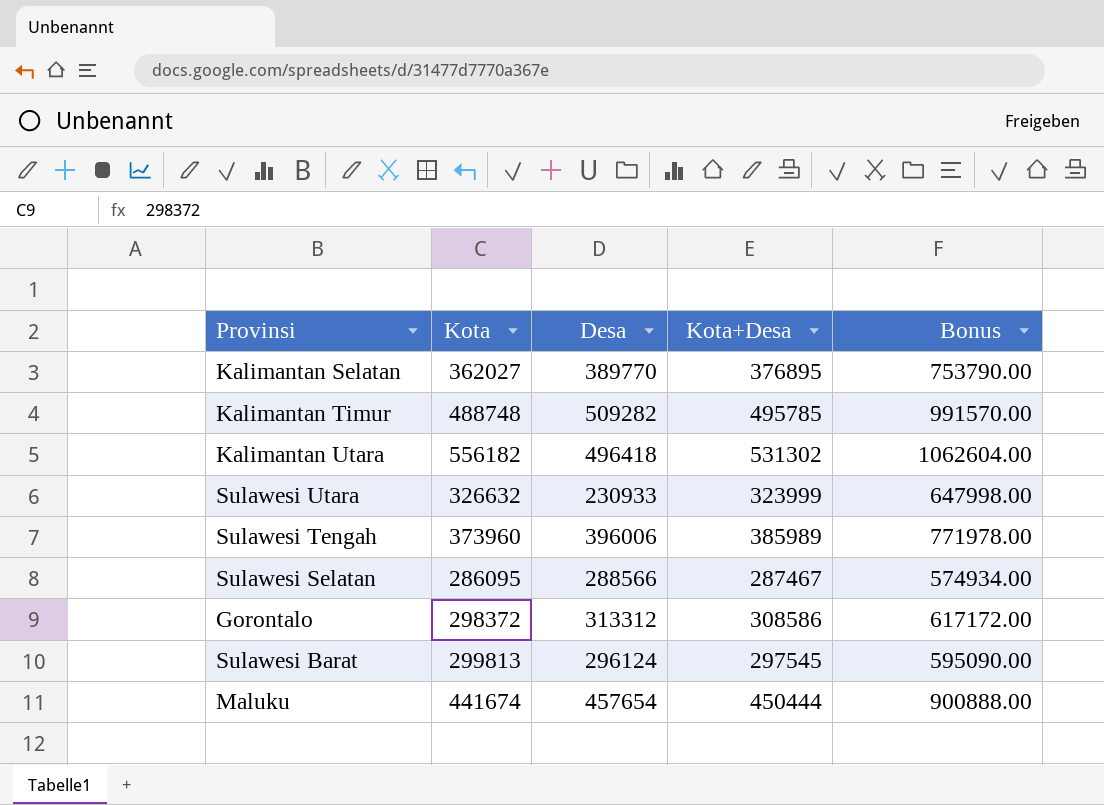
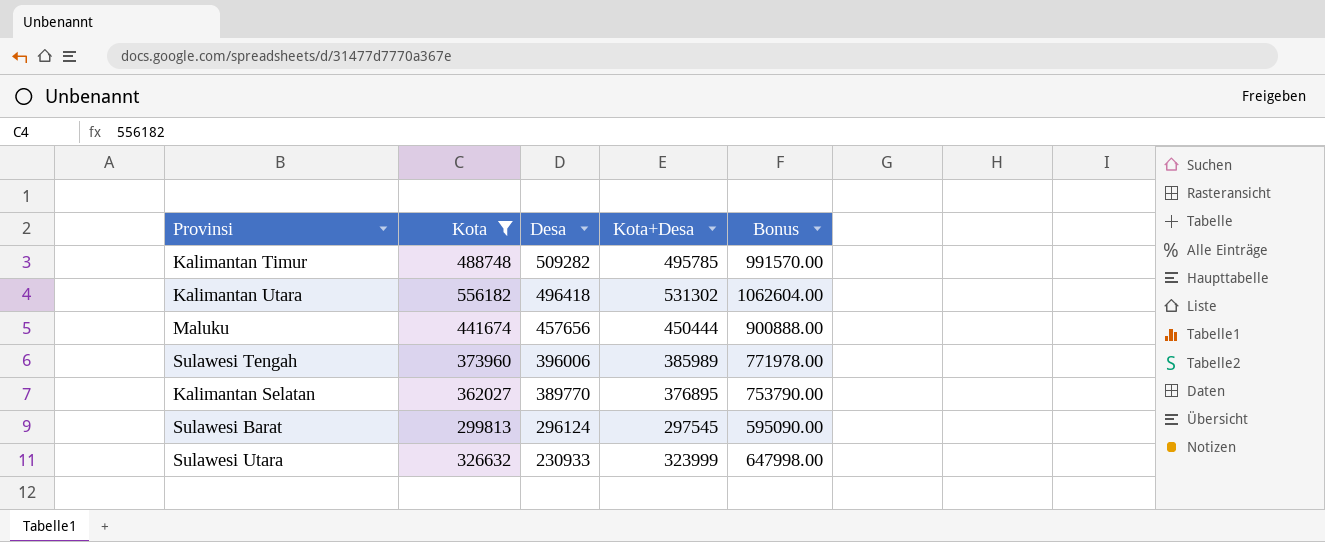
filter: none -> Kota >= 299813
row order: none -> Desa descending
Maluku | Desa: 457654 -> 457656

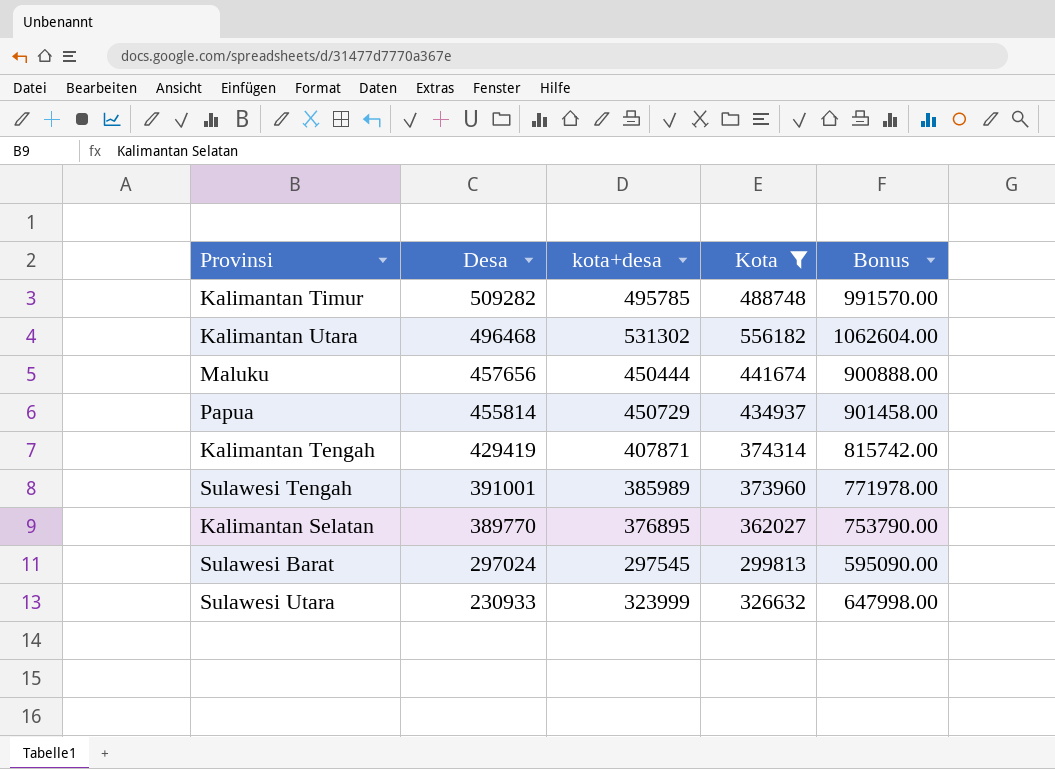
column name: Kota+Desa -> kota+desa
column Kota | position: 2 -> 4
Kalimantan Utara | Desa: 496418 -> 496468
row Papua: none -> 455814 | 450729 | 434937 | 901458.00
row Kalimantan Tengah: none -> 429419 | 407871 | 374314 | 815742.00
Sulawesi Tengah | Desa: 396006 -> 391001
Sulawesi Barat | Desa: 296124 -> 297024

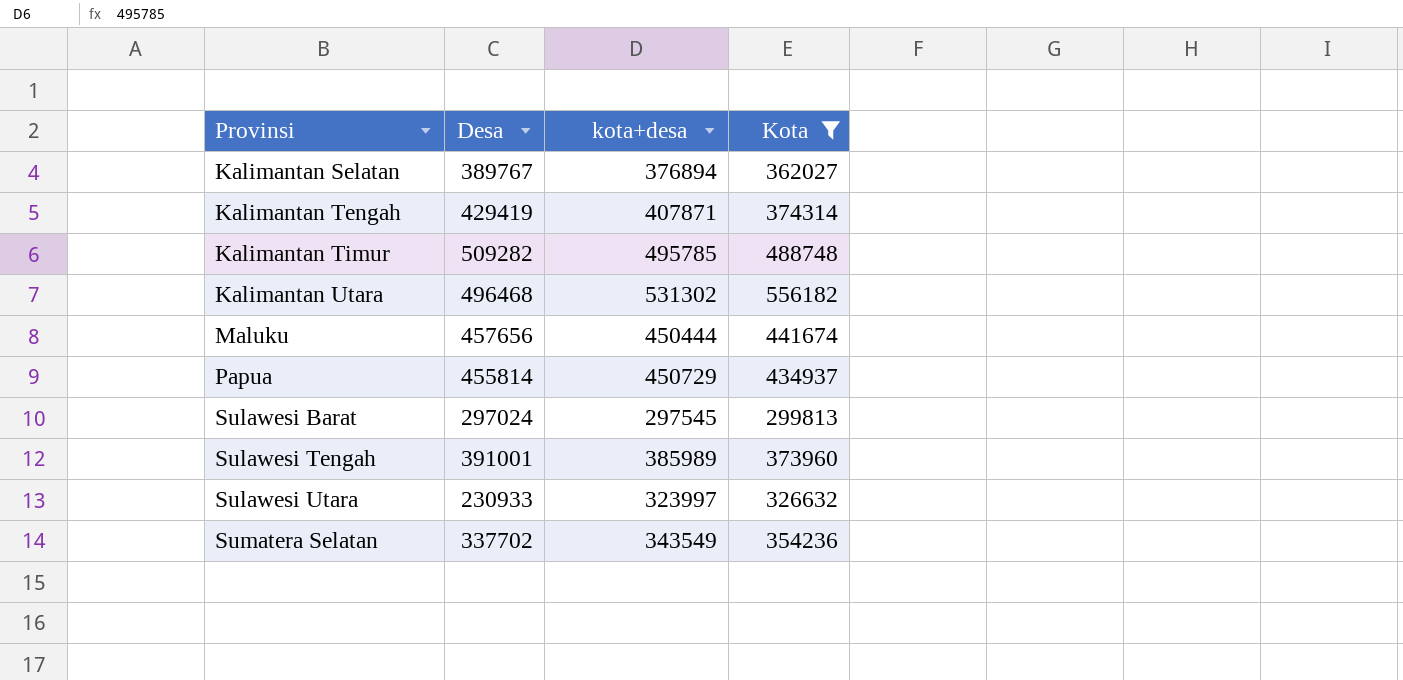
row order: Desa descending -> Provinsi ascending
column Bonus | formula: [kota+desa] * 2 -> none
Kalimantan Selatan | Desa: 389770 -> 389767
Kalimantan Selatan | kota+desa: 376895 -> 376894
Sulawesi Utara | kota+desa: 323999 -> 323997
row Sumatera Selatan: none -> 337702 | 343549 | 354236

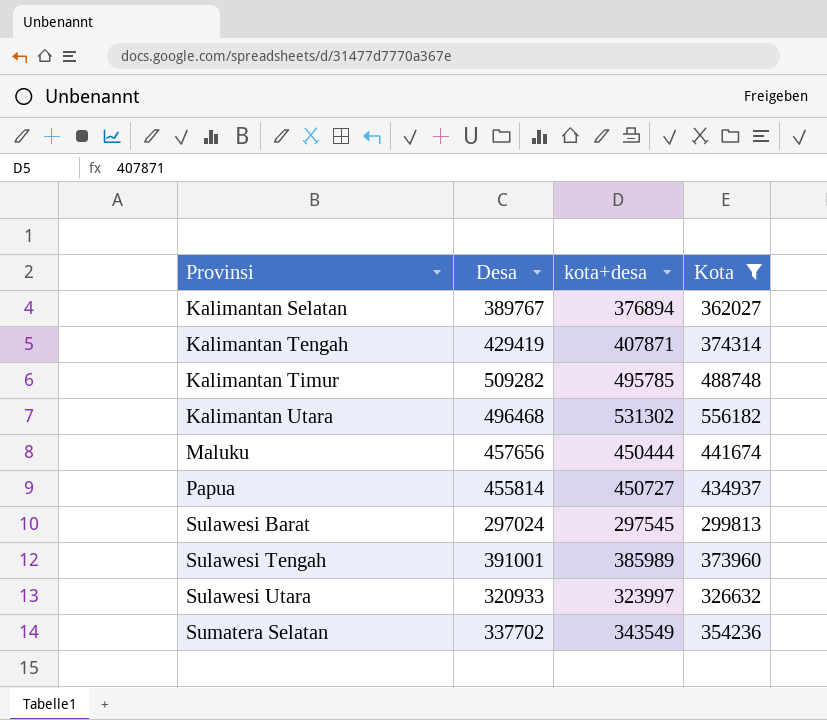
Papua | kota+desa: 450729 -> 450727
Sulawesi Utara | Desa: 230933 -> 320933

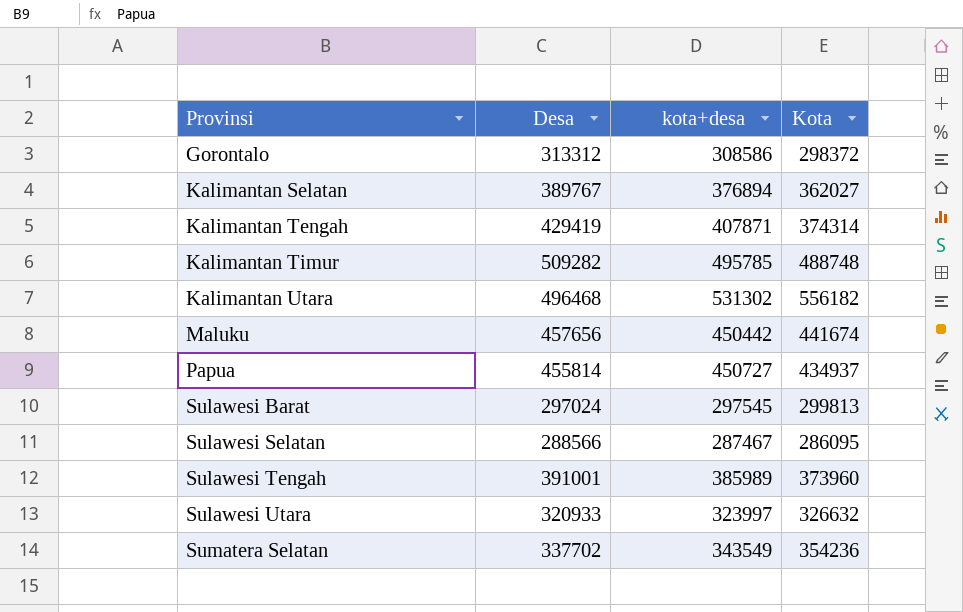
filter: Kota >= 299813 -> none
Maluku | kota+desa: 450444 -> 450442

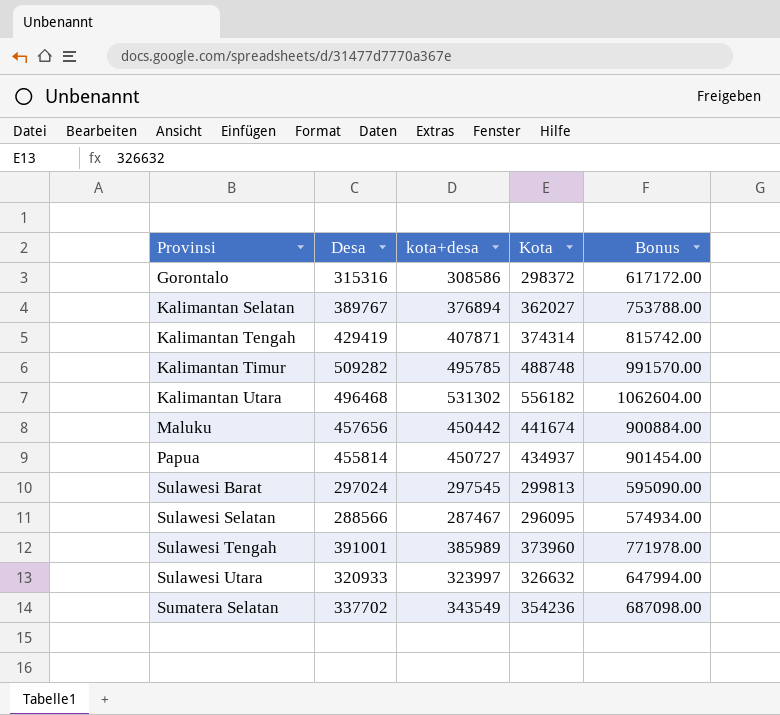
column Bonus | formula: none -> [kota+desa] * 2
Gorontalo | Desa: 313312 -> 315316
Sulawesi Selatan | Kota: 286095 -> 296095

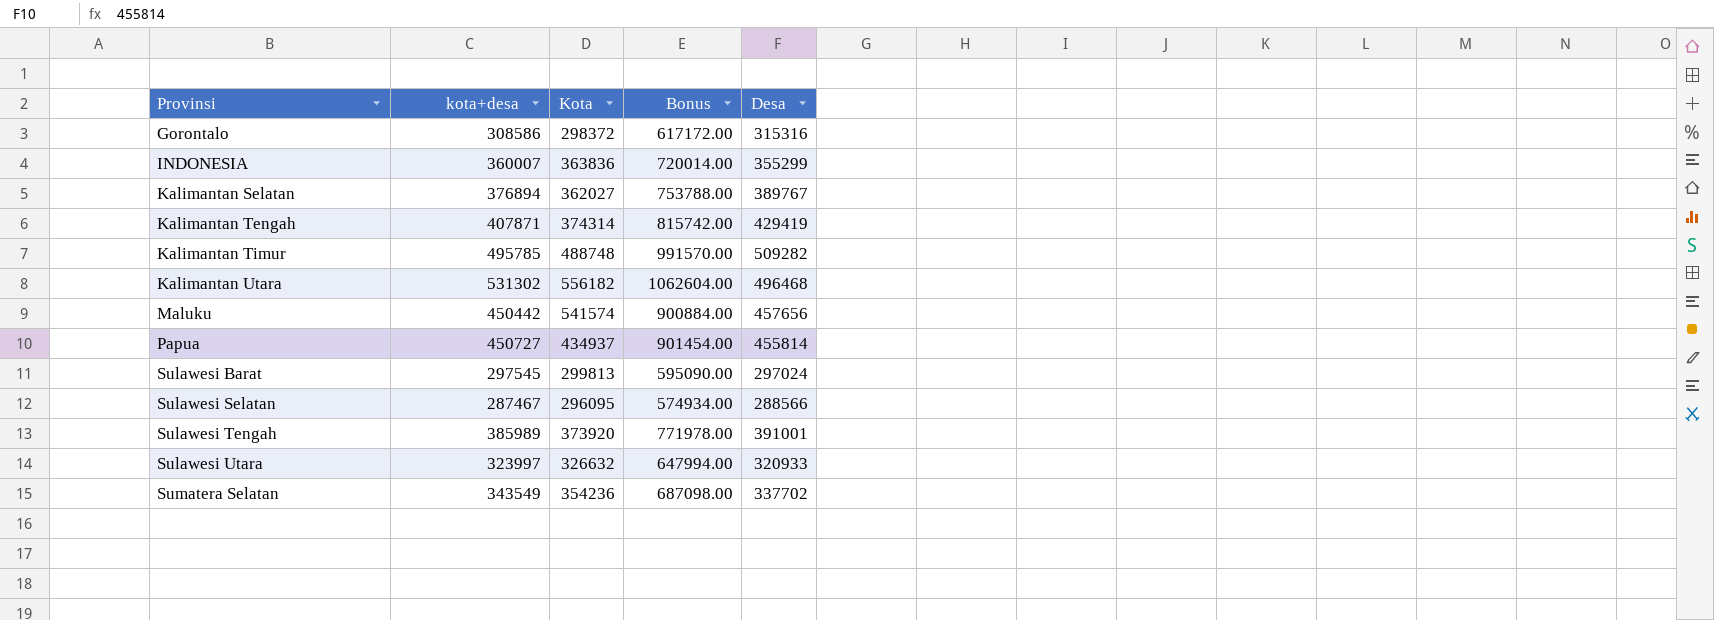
column Desa | position: 2 -> 5
row INDONESIA: none -> 360007 | 363836 | 720014.00 | 355299
Maluku | Kota: 441674 -> 541574
Sulawesi Tengah | Kota: 373960 -> 373920

